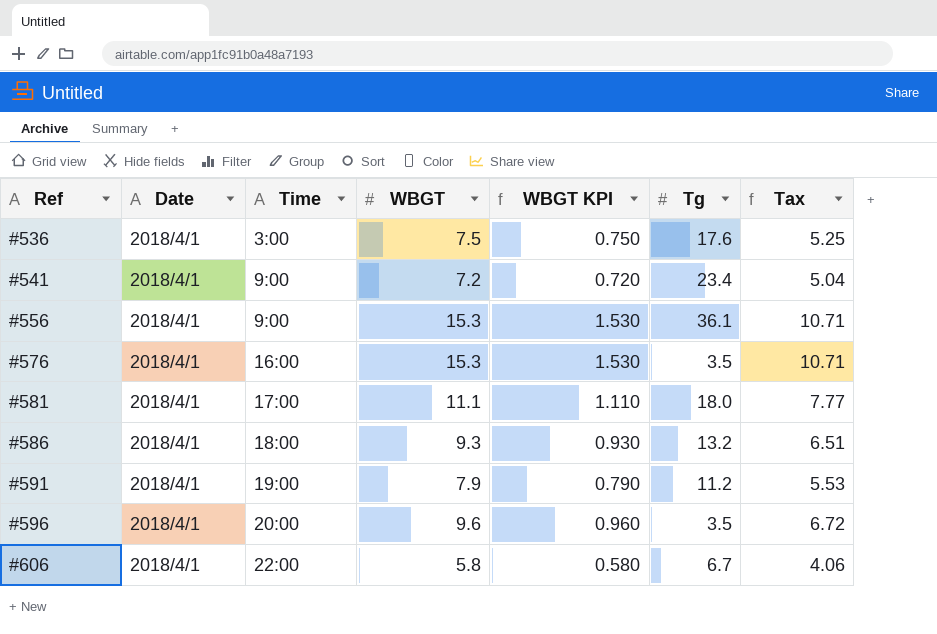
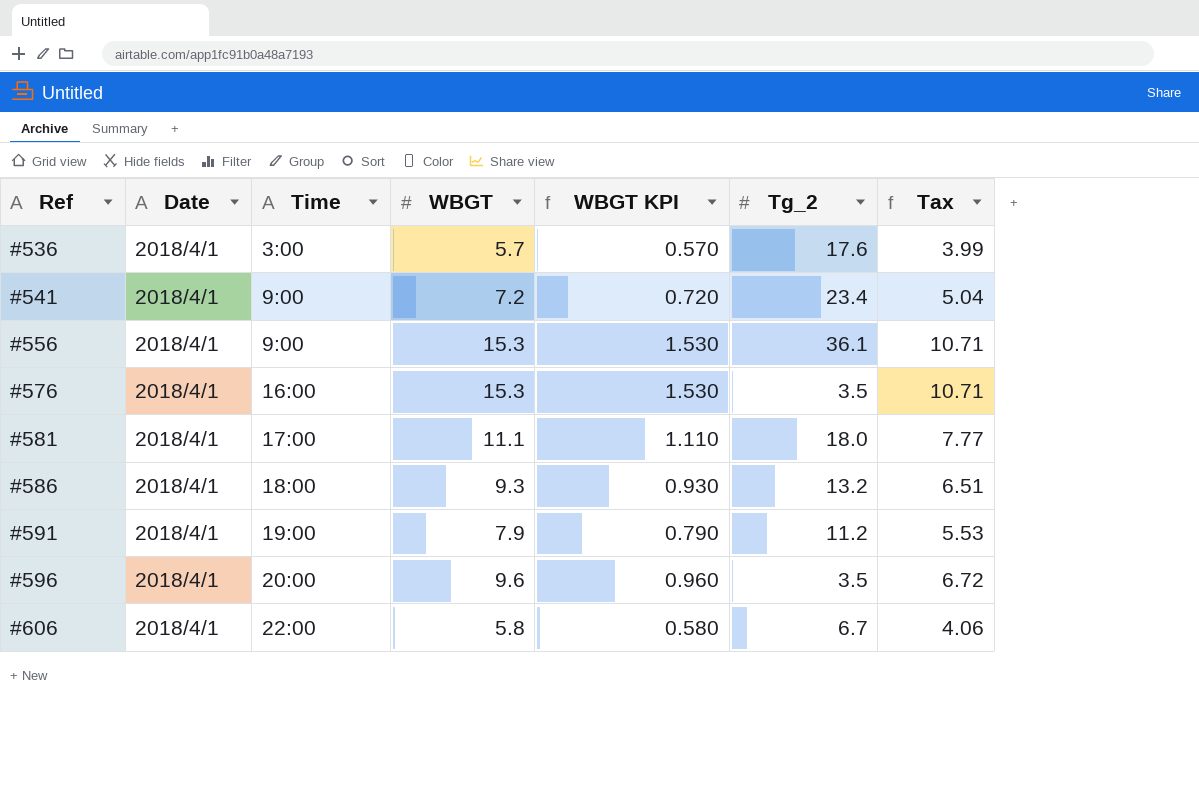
column name: Tg -> Tg_2
#536 | WBGT: 7.5 -> 5.7
#536 | WBGT KPI: 0.750 -> 0.570
#536 | Tax: 5.25 -> 3.99

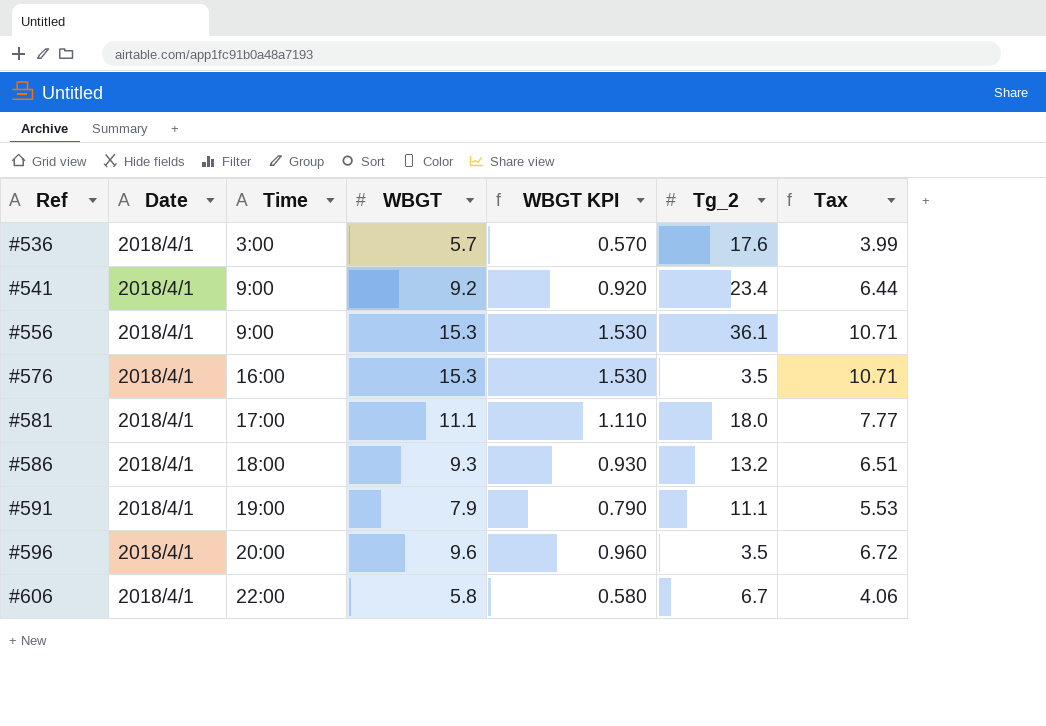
#541 | WBGT: 7.2 -> 9.2
#541 | WBGT KPI: 0.720 -> 0.920
#541 | Tax: 5.04 -> 6.44
#591 | Tg_2: 11.2 -> 11.1

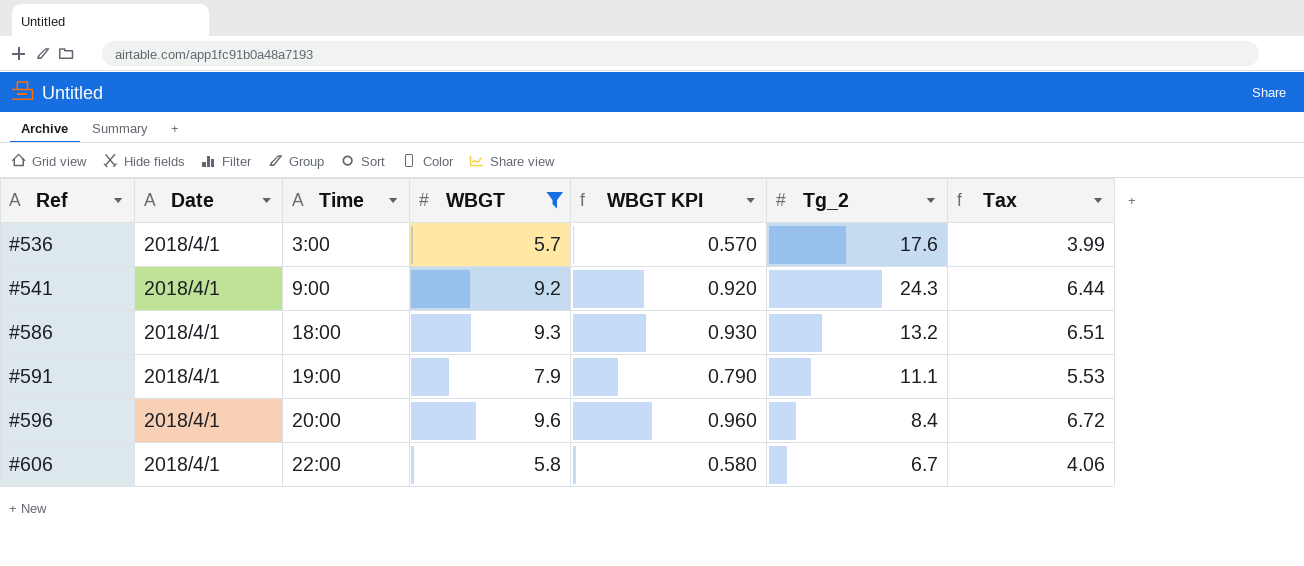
filter: none -> WBGT <= 9.6
#541 | Tg_2: 23.4 -> 24.3
#596 | Tg_2: 3.5 -> 8.4

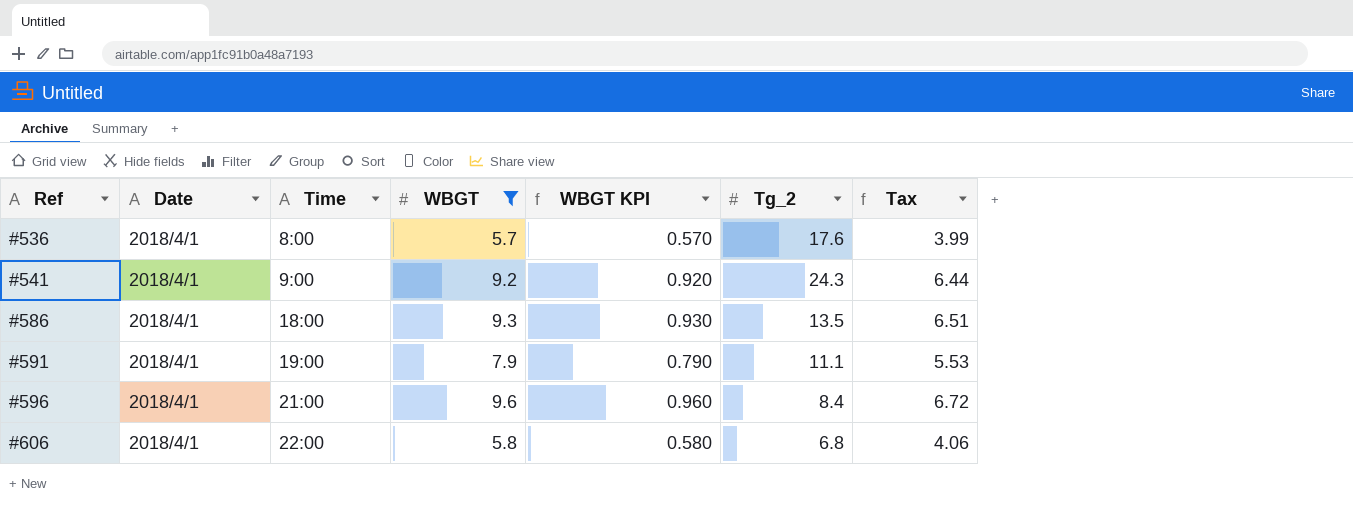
#536 | Time: 3:00 -> 8:00
#586 | Tg_2: 13.2 -> 13.5
#596 | Time: 20:00 -> 21:00
#606 | Tg_2: 6.7 -> 6.8

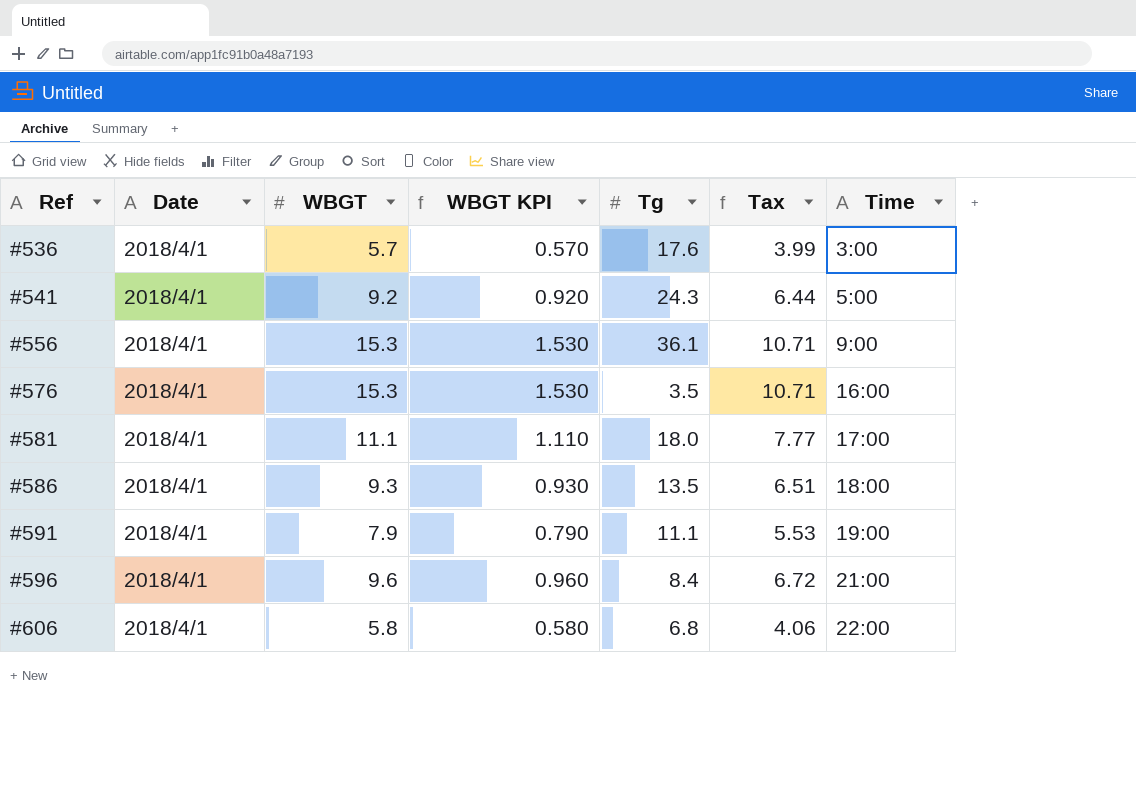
filter: WBGT <= 9.6 -> none
column name: Tg_2 -> Tg
column Time | position: 3 -> 7
#536 | Time: 8:00 -> 3:00
#541 | Time: 9:00 -> 5:00

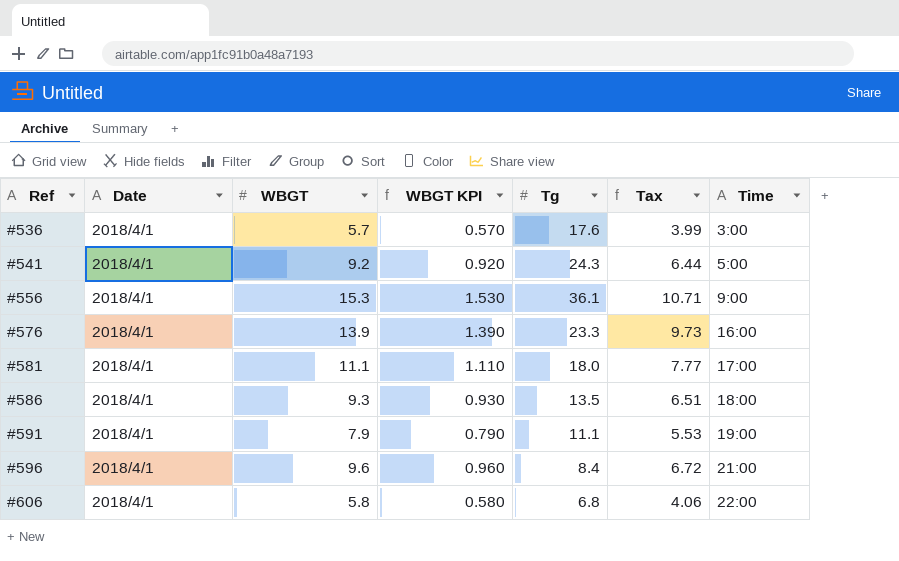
#576 | WBGT: 15.3 -> 13.9
#576 | WBGT KPI: 1.530 -> 1.390
#576 | Tg: 3.5 -> 23.3
#576 | Tax: 10.71 -> 9.73

